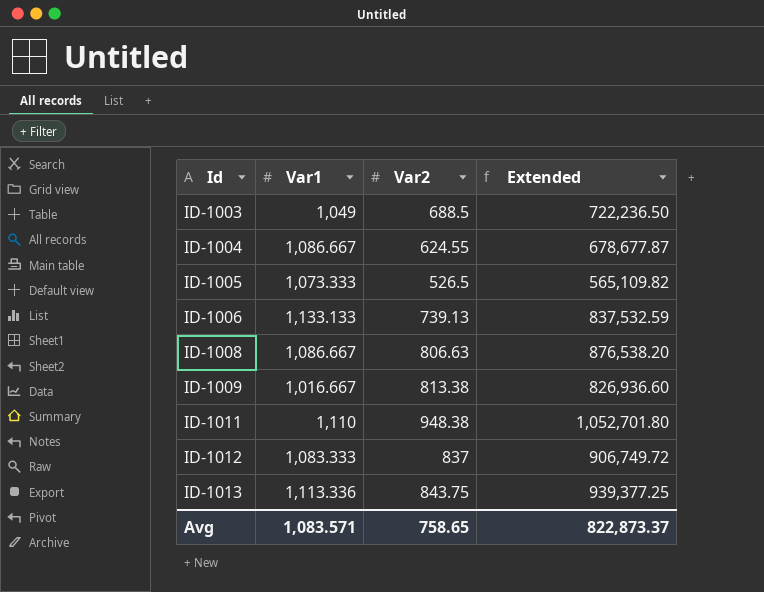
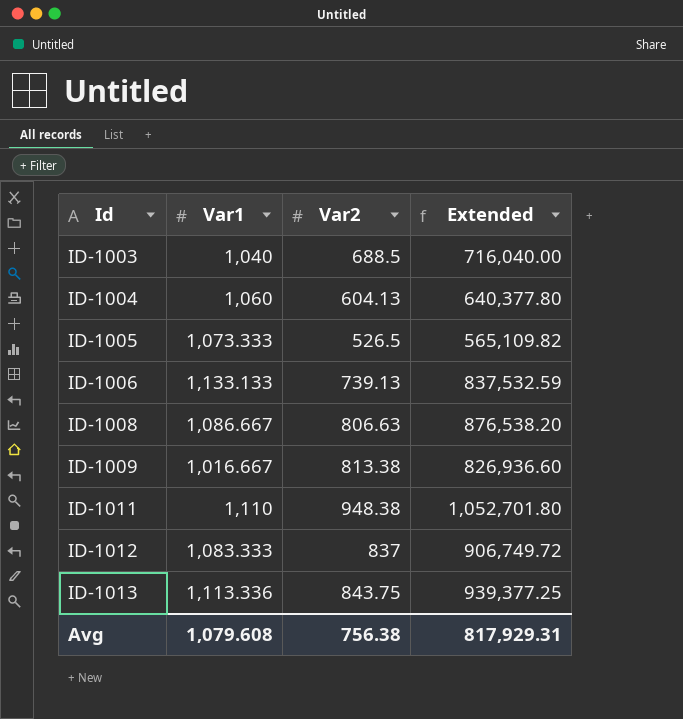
ID-1003 | Var1: 1,049 -> 1,040
ID-1003 | Extended: 722,236.50 -> 716,040.00
ID-1004 | Var1: 1,086.667 -> 1,060
ID-1004 | Var2: 624.55 -> 604.13
ID-1004 | Extended: 678,677.87 -> 640,377.80
Avg | Var1: 1,083.571 -> 1,079.608
Avg | Var2: 758.65 -> 756.38
Avg | Extended: 822,873.37 -> 817,929.31

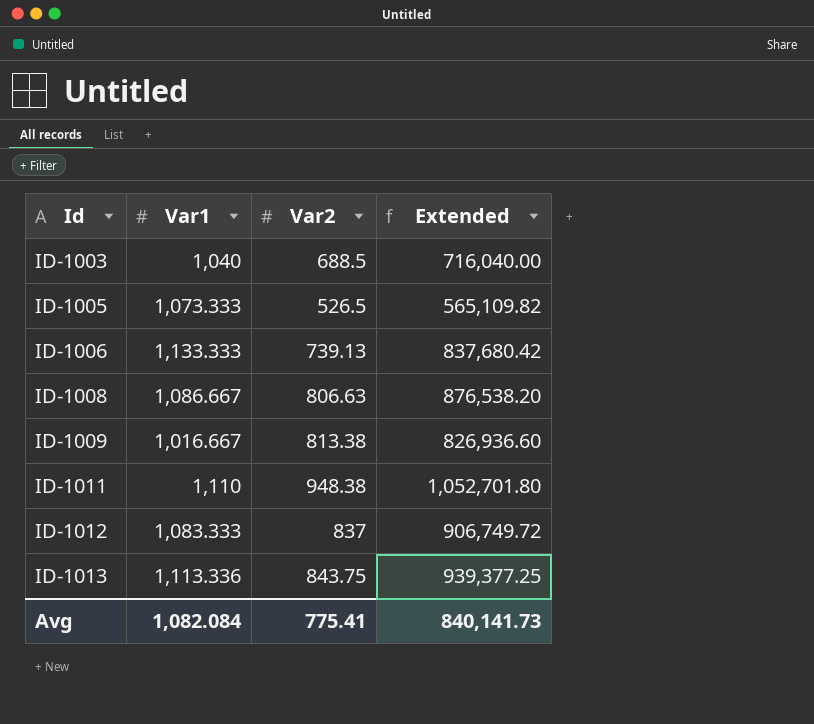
row ID-1004: 1,060 | 604.13 | 640,377.80 -> none
ID-1006 | Var1: 1,133.133 -> 1,133.333
ID-1006 | Extended: 837,532.59 -> 837,680.42
Avg | Var1: 1,079.608 -> 1,082.084
Avg | Var2: 756.38 -> 775.41
Avg | Extended: 817,929.31 -> 840,141.73

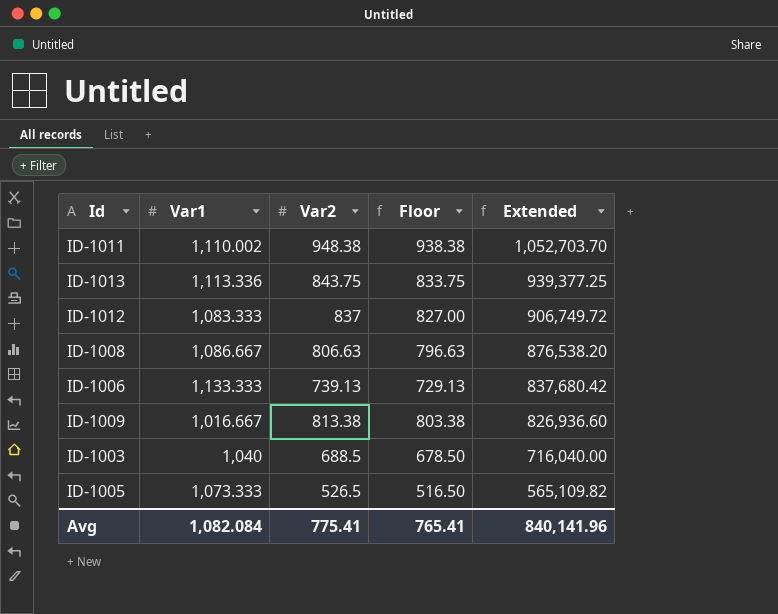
row order: Id ascending -> Extended descending
column Floor | formula: none -> [Var2] - 10
ID-1011 | Var1: 1,110 -> 1,110.002
ID-1011 | Extended: 1,052,701.80 -> 1,052,703.70
Avg | Extended: 840,141.73 -> 840,141.96

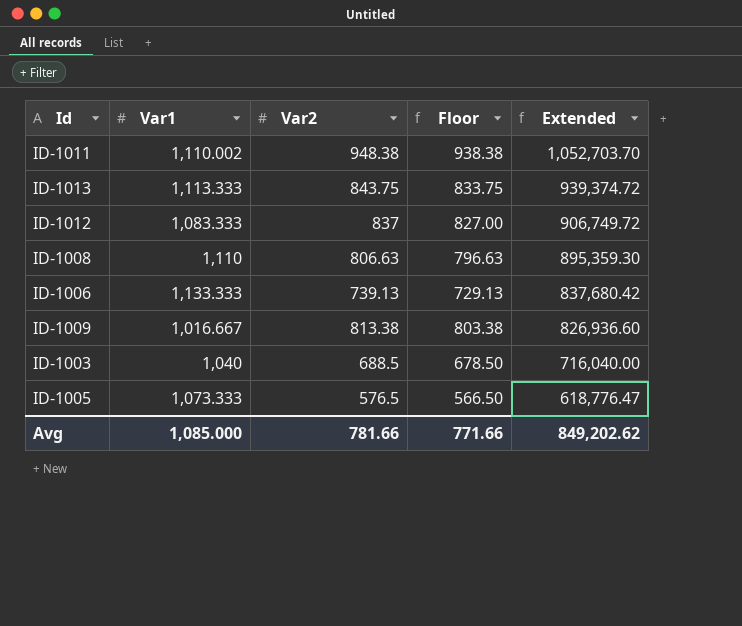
ID-1013 | Var1: 1,113.336 -> 1,113.333
ID-1013 | Extended: 939,377.25 -> 939,374.72
ID-1008 | Var1: 1,086.667 -> 1,110
ID-1008 | Extended: 876,538.20 -> 895,359.30
ID-1005 | Var2: 526.5 -> 576.5
ID-1005 | Floor: 516.50 -> 566.50
ID-1005 | Extended: 565,109.82 -> 618,776.47
Avg | Var1: 1,082.084 -> 1,085.000
Avg | Var2: 775.41 -> 781.66
Avg | Floor: 765.41 -> 771.66
Avg | Extended: 840,141.96 -> 849,202.62

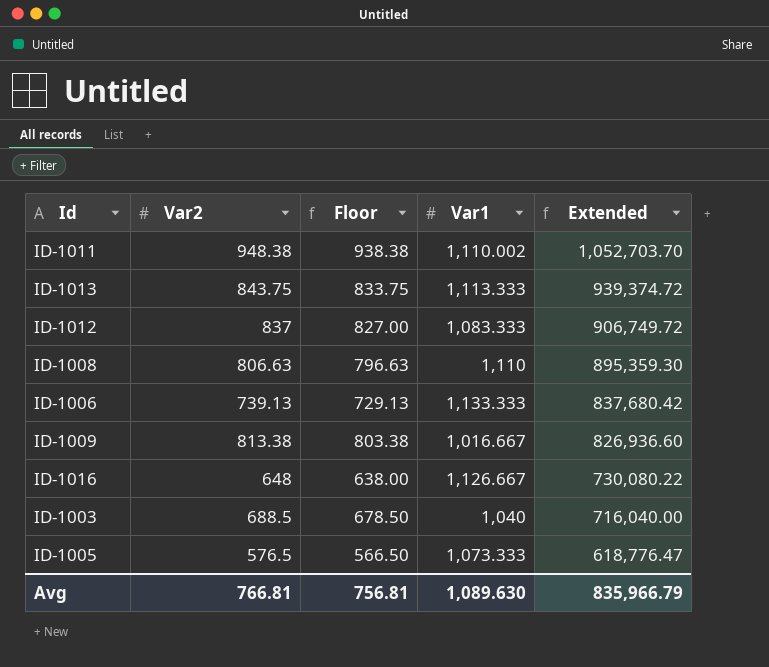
column Var1 | position: 2 -> 4
row ID-1016: none -> 648 | 638.00 | 1,126.667 | 730,080.22
Avg | Var2: 781.66 -> 766.81
Avg | Floor: 771.66 -> 756.81
Avg | Var1: 1,085.000 -> 1,089.630
Avg | Extended: 849,202.62 -> 835,966.79

